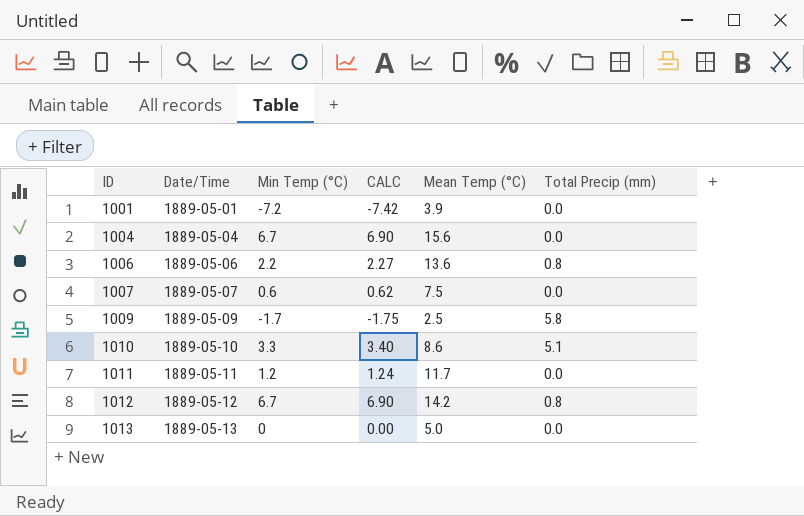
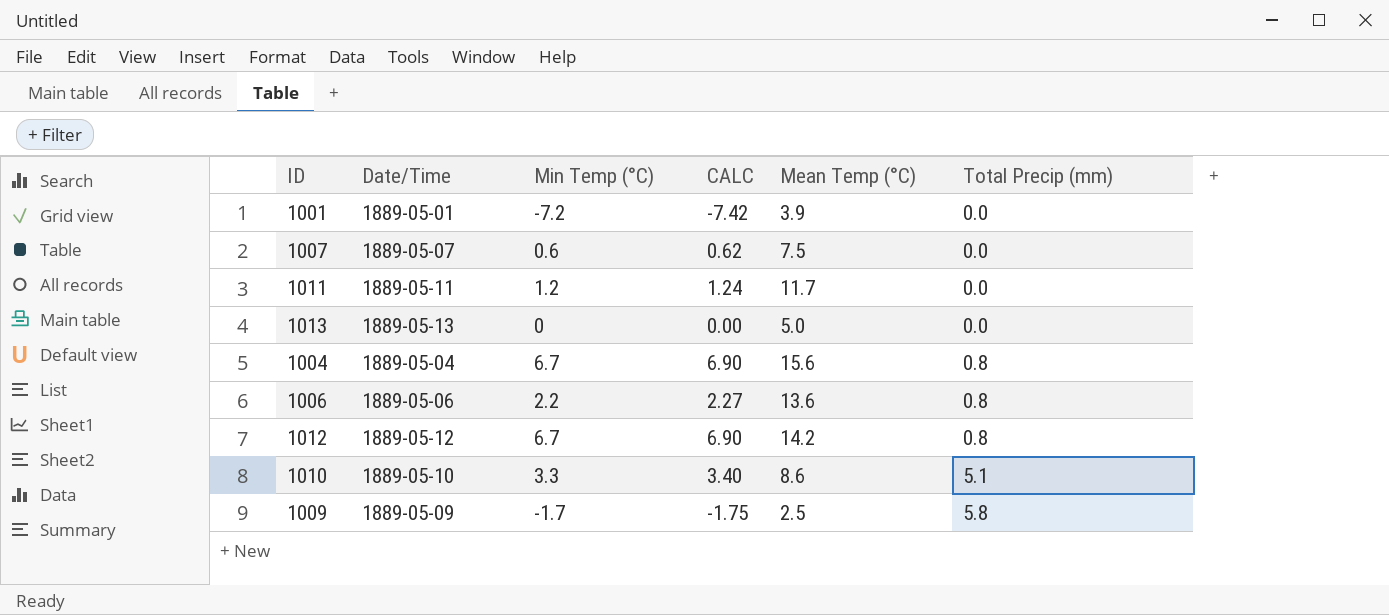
row order: ID ascending -> Total Precip (mm) ascending
1004 | Total Precip (mm): 0.0 -> 0.8

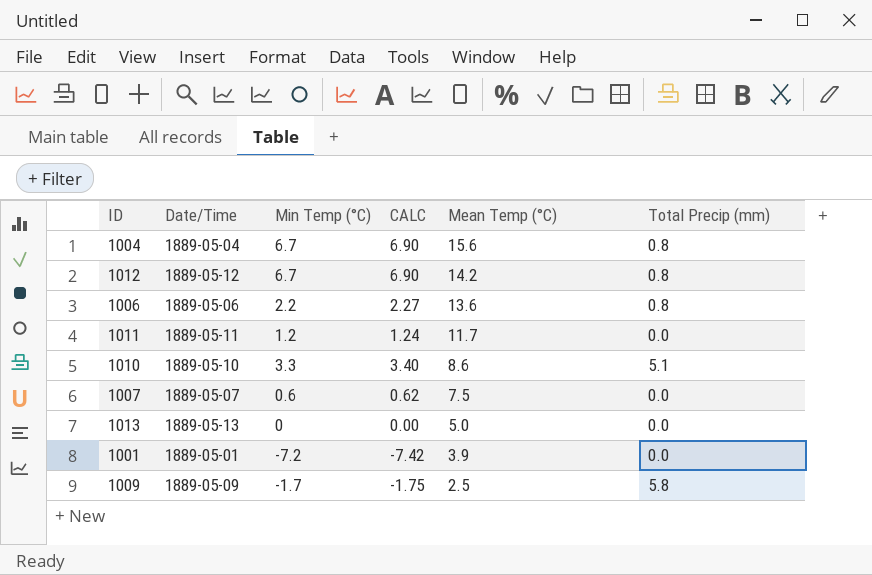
row order: Total Precip (mm) ascending -> Mean Temp (°C) descending

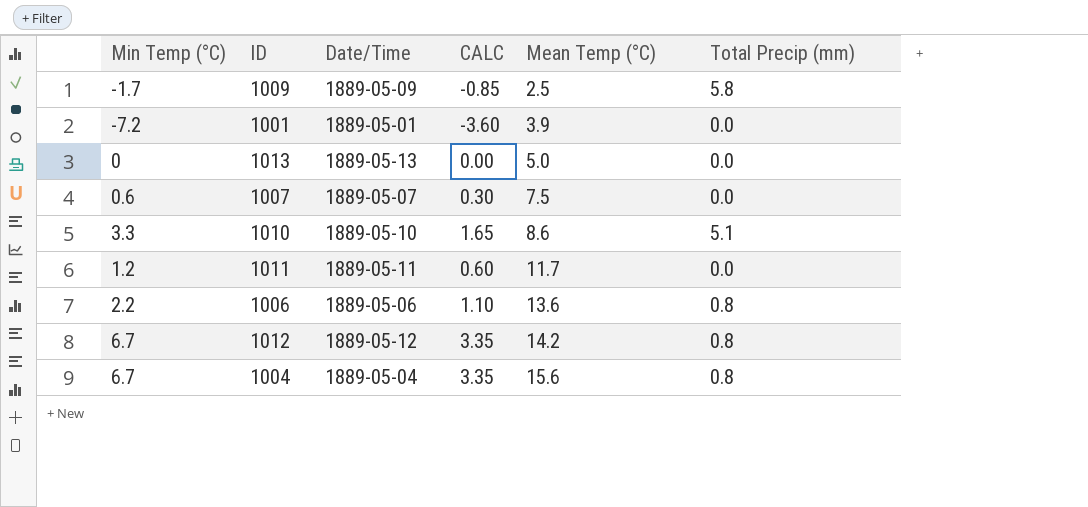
row order: Mean Temp (°C) descending -> Mean Temp (°C) ascending
column Min Temp (°C) | position: 3 -> 1
column CALC | formula: [Min Temp (°C)] * 1.03 -> [Min Temp (°C)] * 0.5

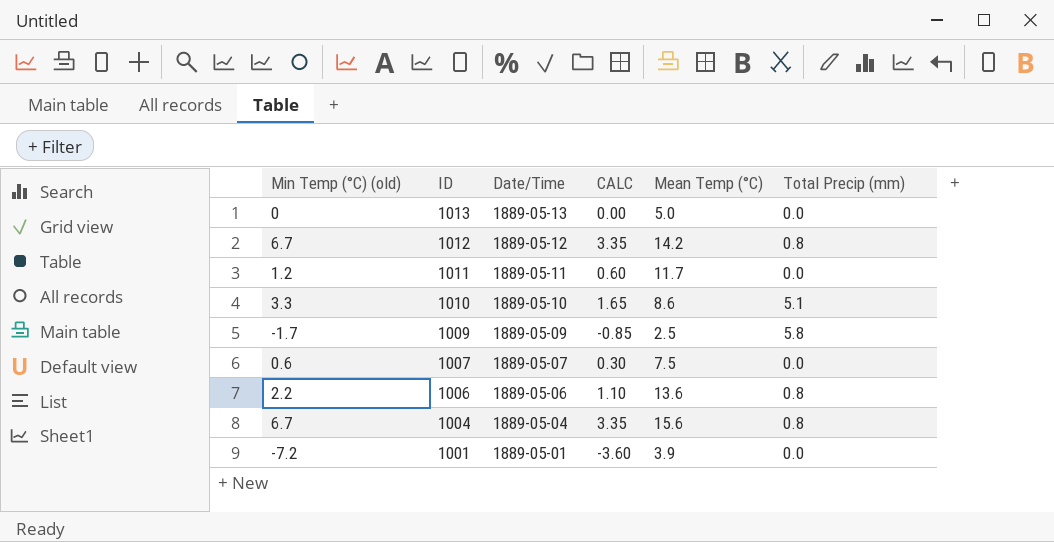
row order: Mean Temp (°C) ascending -> ID descending
column name: Min Temp (°C) -> Min Temp (°C) (old)

